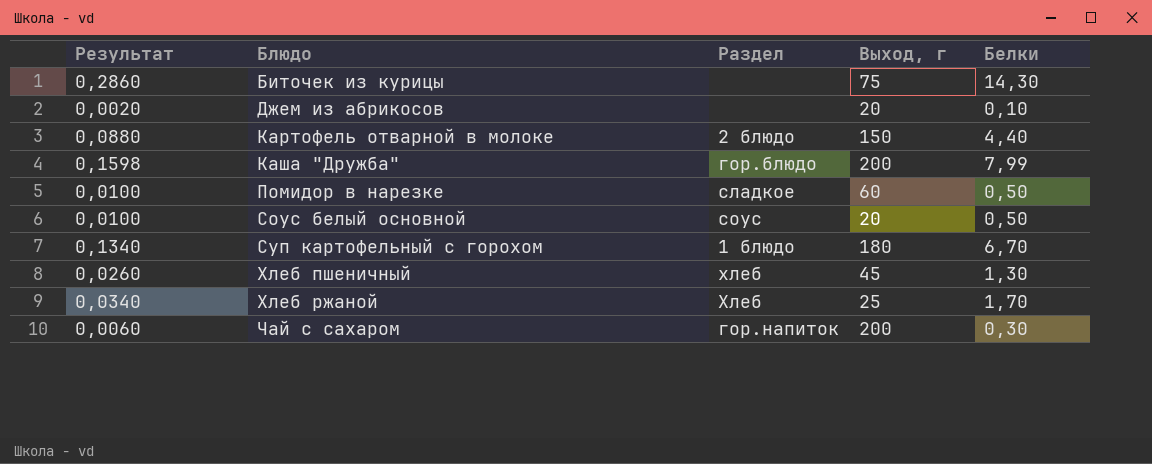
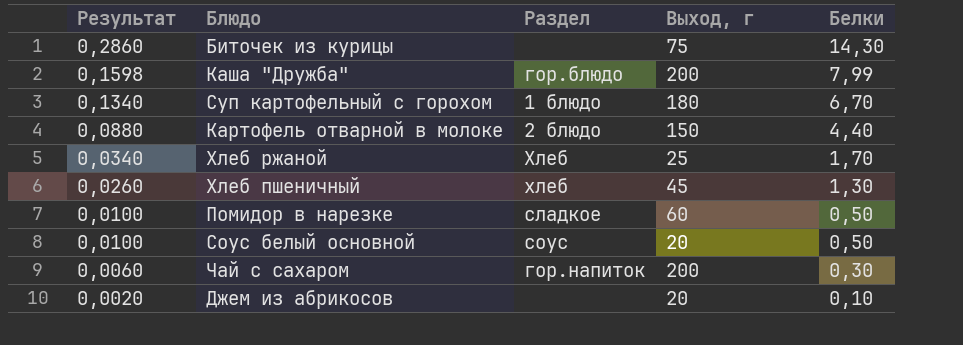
row order: Блюдо ascending -> Результат descending

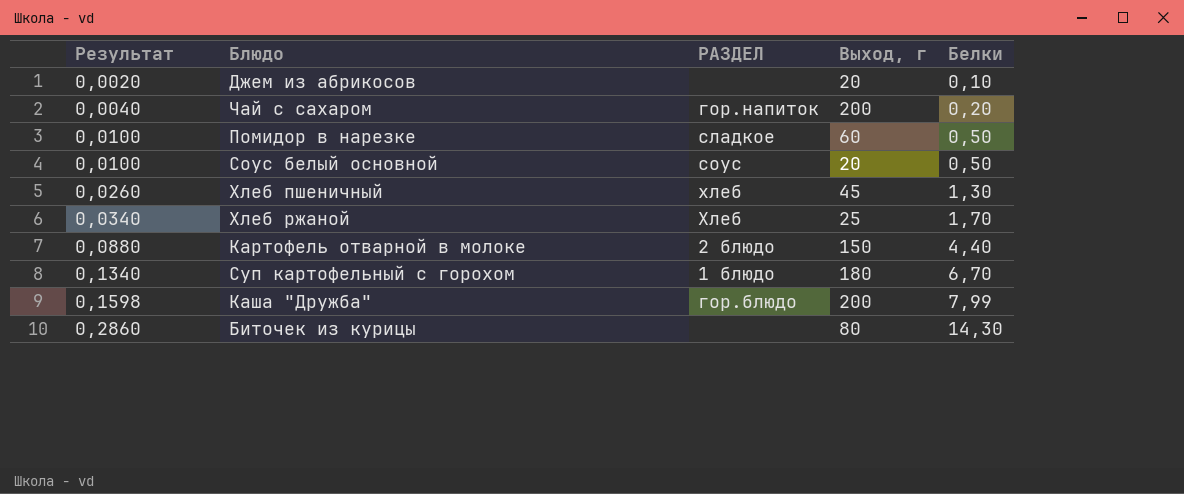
row order: Результат descending -> Результат ascending
column name: Раздел -> РАЗДЕЛ
Чай с сахаром | Результат: 0,0060 -> 0,0040
Чай с сахаром | Белки: 0,30 -> 0,20
Биточек из курицы | Выход, г: 75 -> 80

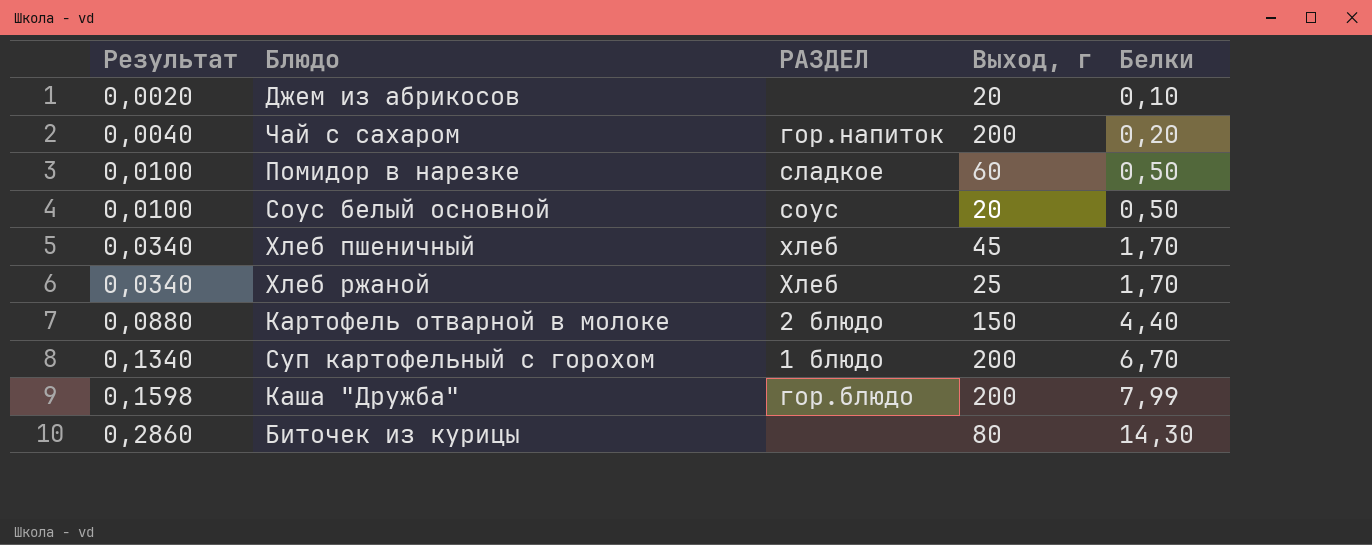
Хлеб пшеничный | Результат: 0,0260 -> 0,0340
Хлеб пшеничный | Белки: 1,30 -> 1,70
Суп картофельный с горохом | Выход, г: 180 -> 200

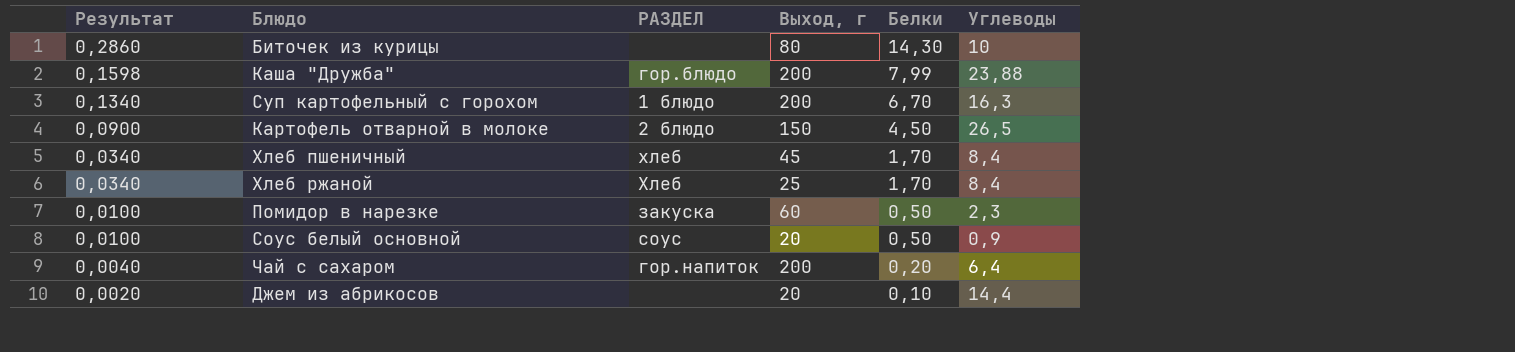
row order: Результат ascending -> Результат descending
column Углеводы | position: none -> 6
Картофель отварной в молоке | Результат: 0,0880 -> 0,0900
Картофель отварной в молоке | Белки: 4,40 -> 4,50
Помидор в нарезке | РАЗДЕЛ: сладкое -> закуска

